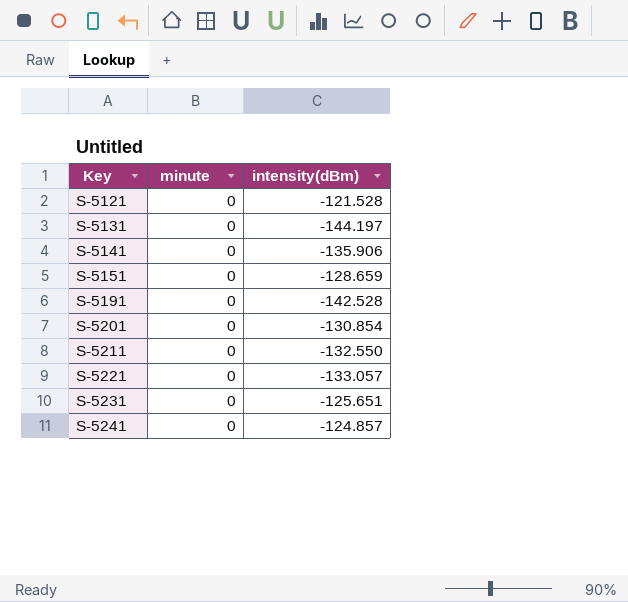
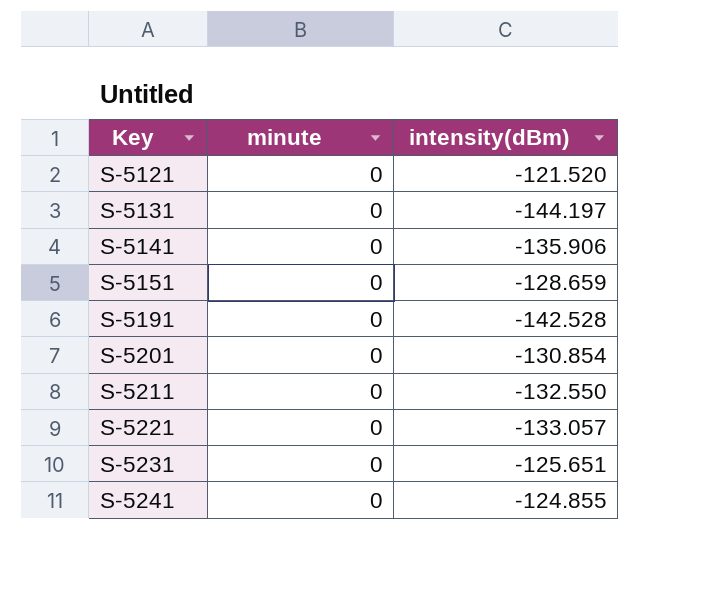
S-5121 | intensity(dBm): -121.528 -> -121.520
S-5241 | intensity(dBm): -124.857 -> -124.855

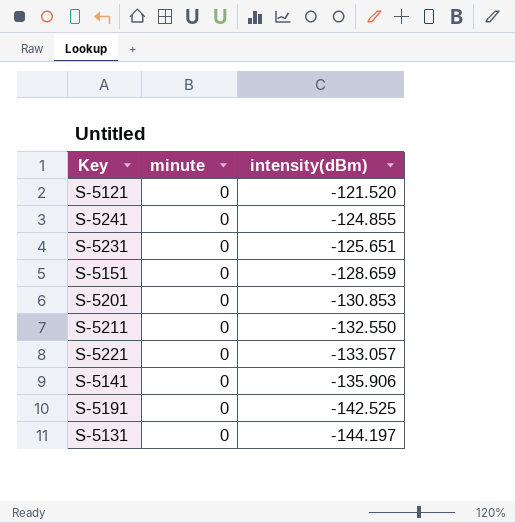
row order: Key ascending -> intensity(dBm) descending
S-5201 | intensity(dBm): -130.854 -> -130.853
S-5191 | intensity(dBm): -142.528 -> -142.525

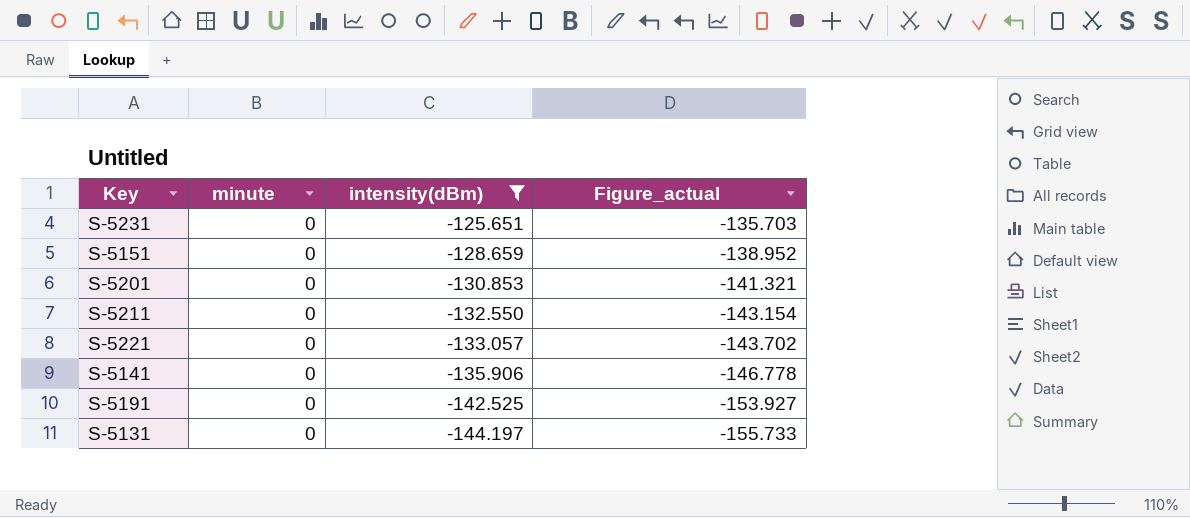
filter: none -> intensity(dBm) <= -125.651
column Figure_actual | formula: none -> [intensity(dBm)] * 1.08

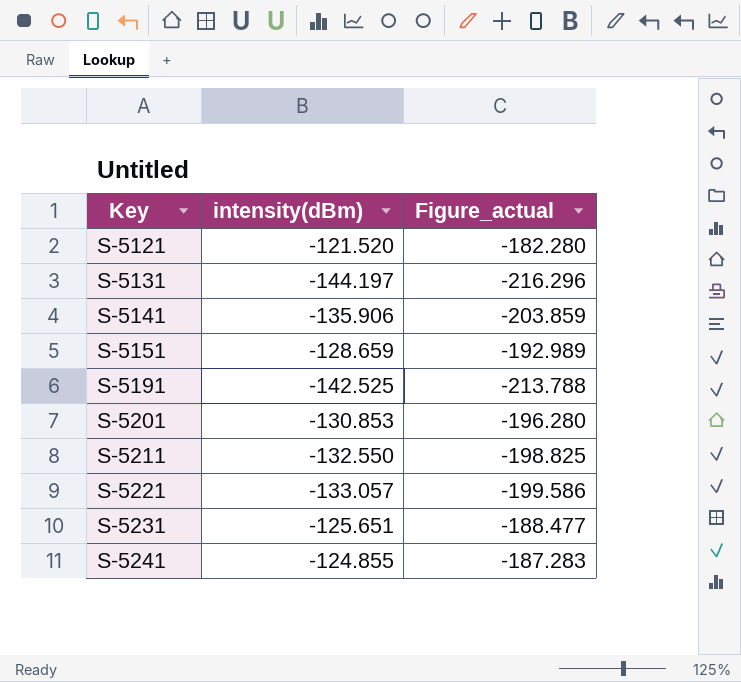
filter: intensity(dBm) <= -125.651 -> none
row order: intensity(dBm) descending -> Key ascending
column minute | position: 2 -> none
column Figure_actual | formula: [intensity(dBm)] * 1.08 -> [intensity(dBm)] * 1.5

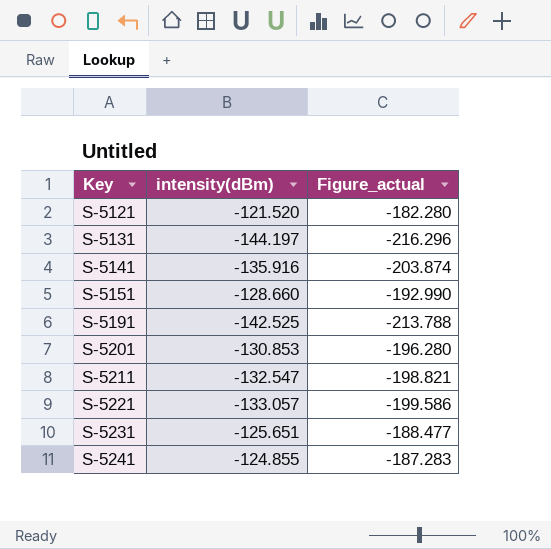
S-5141 | intensity(dBm): -135.906 -> -135.916
S-5141 | Figure_actual: -203.859 -> -203.874
S-5151 | intensity(dBm): -128.659 -> -128.660
S-5151 | Figure_actual: -192.989 -> -192.990
S-5211 | intensity(dBm): -132.550 -> -132.547
S-5211 | Figure_actual: -198.825 -> -198.821

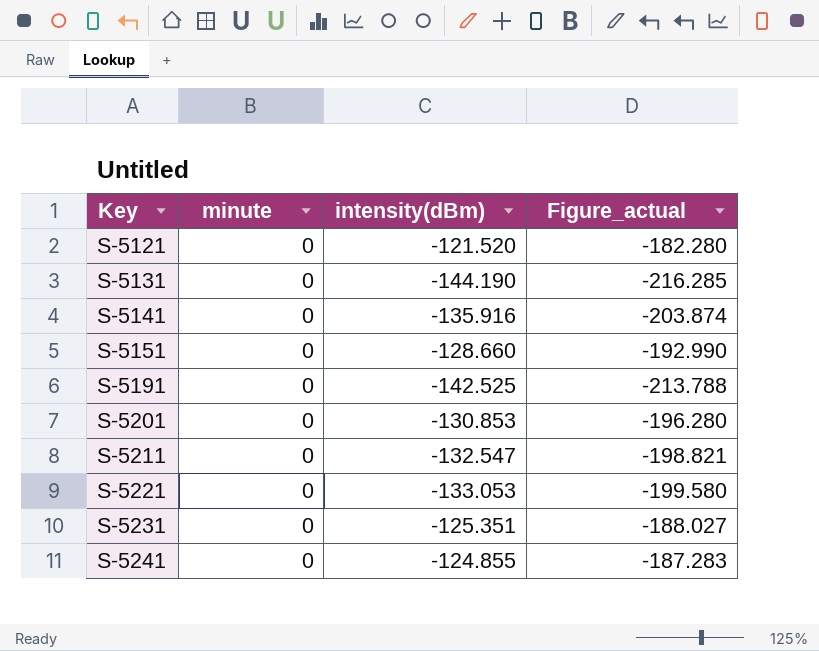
column minute | position: none -> 2
S-5131 | intensity(dBm): -144.197 -> -144.190
S-5131 | Figure_actual: -216.296 -> -216.285
S-5221 | intensity(dBm): -133.057 -> -133.053
S-5221 | Figure_actual: -199.586 -> -199.580
S-5231 | intensity(dBm): -125.651 -> -125.351
S-5231 | Figure_actual: -188.477 -> -188.027

